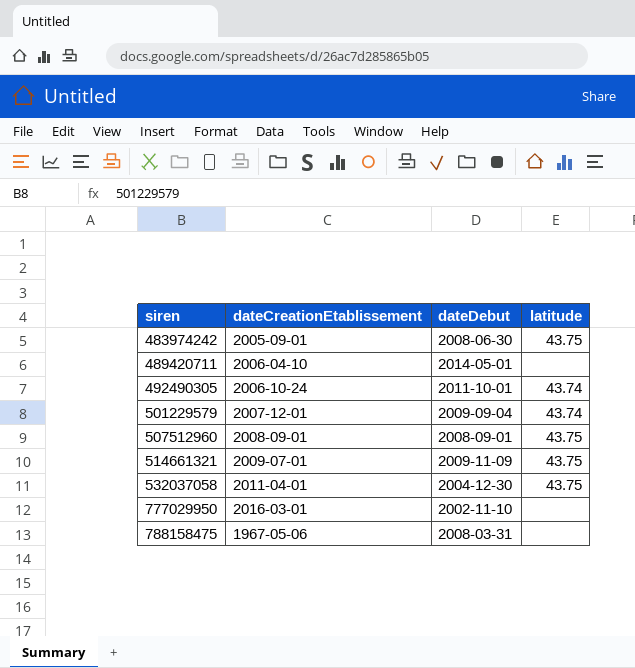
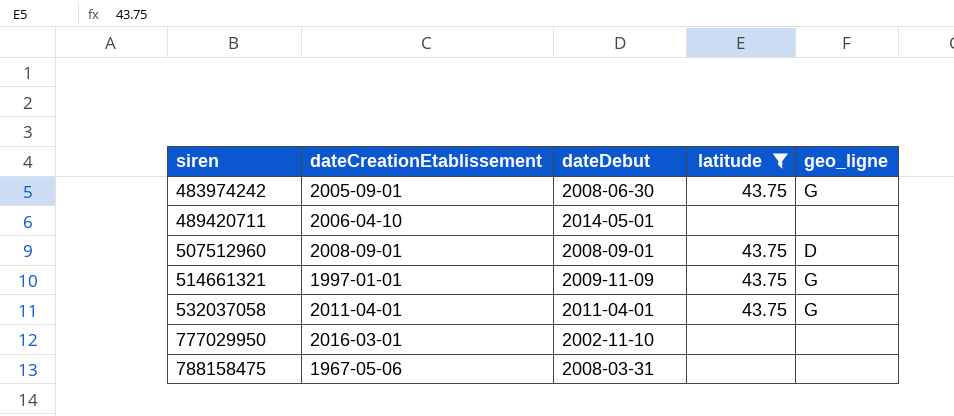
filter: none -> latitude != 43.74
column geo_ligne | position: none -> 5
514661321 | dateCreationEtablissement: 2009-07-01 -> 1997-01-01
532037058 | dateDebut: 2004-12-30 -> 2011-04-01

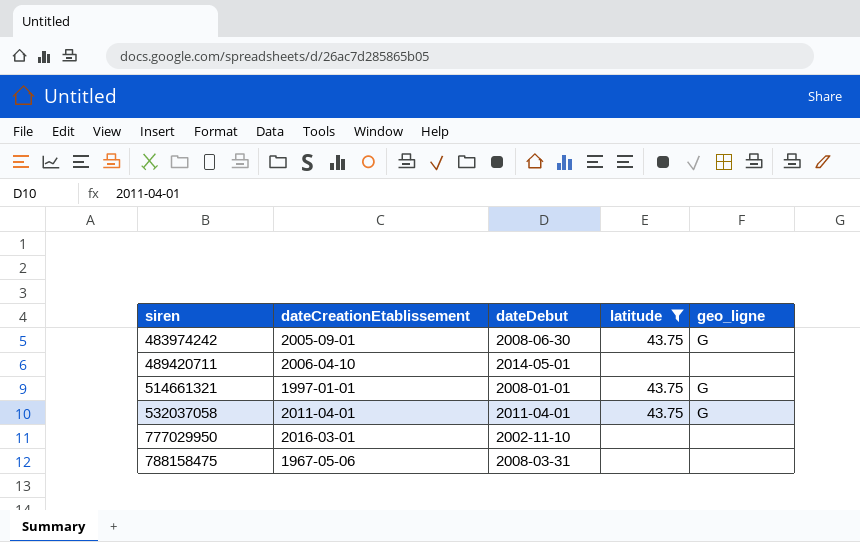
row 507512960: 2008-09-01 | 2008-09-01 | 43.75 | D -> none
514661321 | dateDebut: 2009-11-09 -> 2008-01-01

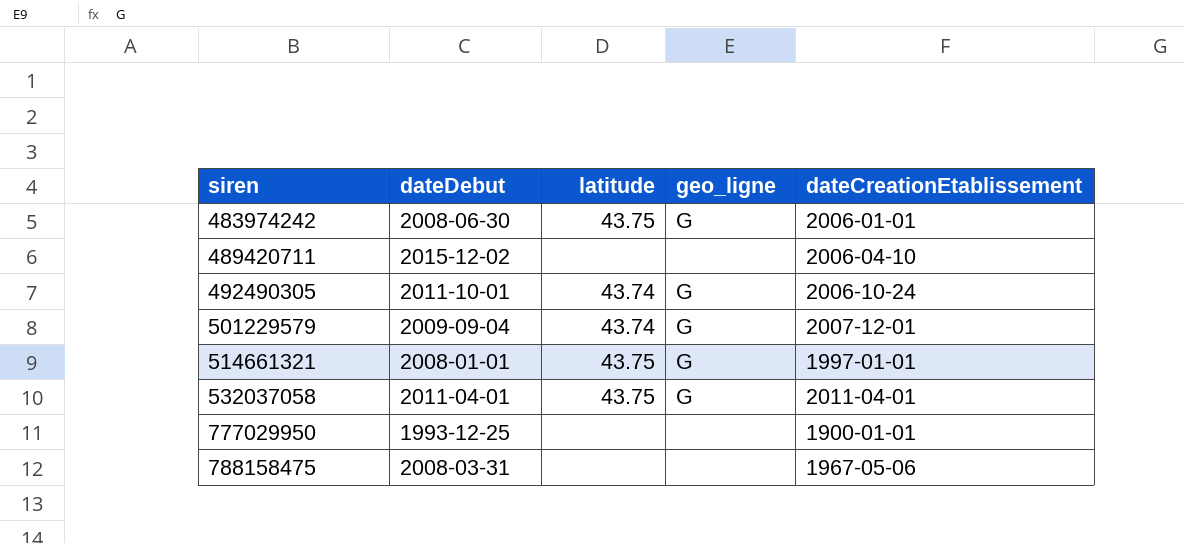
filter: latitude != 43.74 -> none
column dateCreationEtablissement | position: 2 -> 5
483974242 | dateCreationEtablissement: 2005-09-01 -> 2006-01-01
489420711 | dateDebut: 2014-05-01 -> 2015-12-02
777029950 | dateDebut: 2002-11-10 -> 1993-12-25
777029950 | dateCreationEtablissement: 2016-03-01 -> 1900-01-01

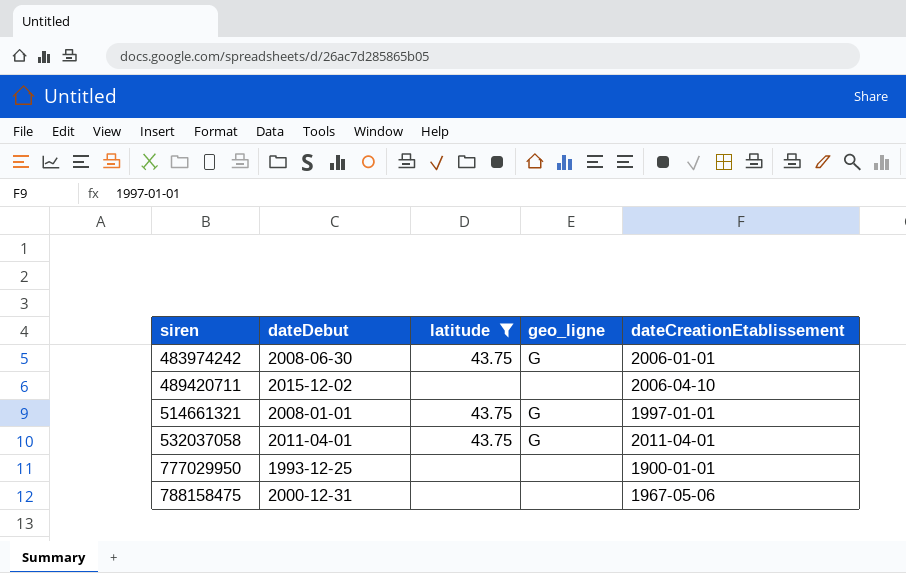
filter: none -> latitude != 43.74
788158475 | dateDebut: 2008-03-31 -> 2000-12-31

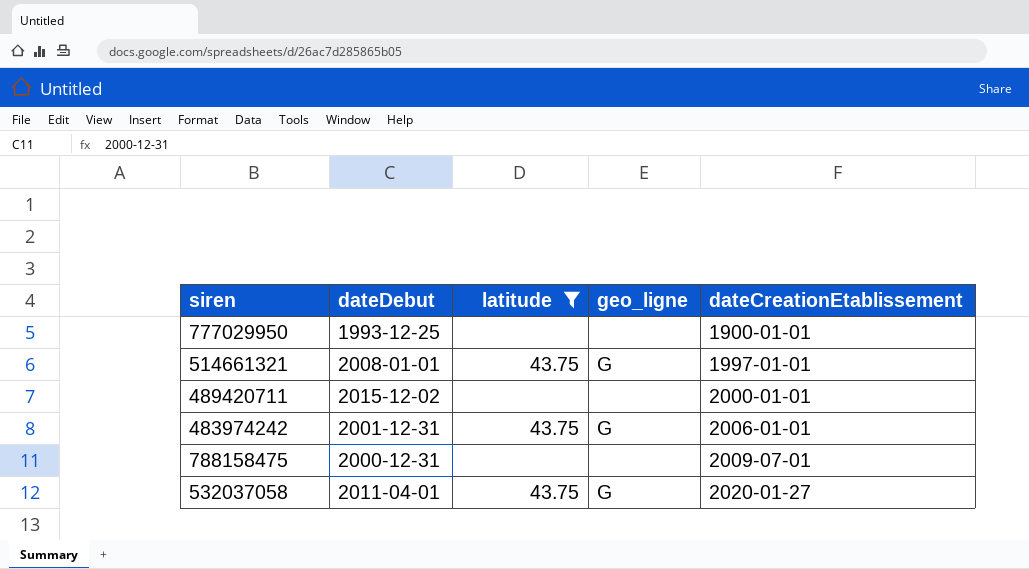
row order: siren ascending -> dateCreationEtablissement ascending
489420711 | dateCreationEtablissement: 2006-04-10 -> 2000-01-01
483974242 | dateDebut: 2008-06-30 -> 2001-12-31
788158475 | dateCreationEtablissement: 1967-05-06 -> 2009-07-01
532037058 | dateCreationEtablissement: 2011-04-01 -> 2020-01-27

